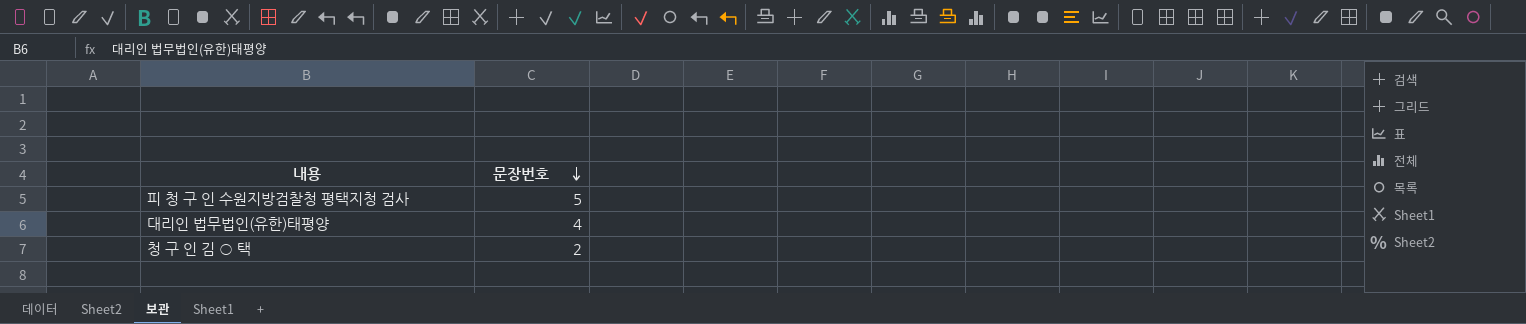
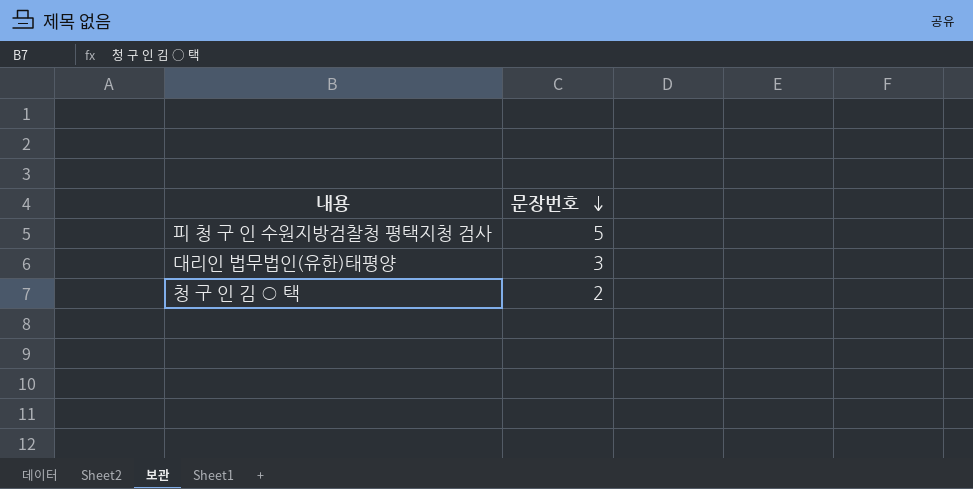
대리인 법무법인(유한)태평양 | 문장번호: 4 -> 3

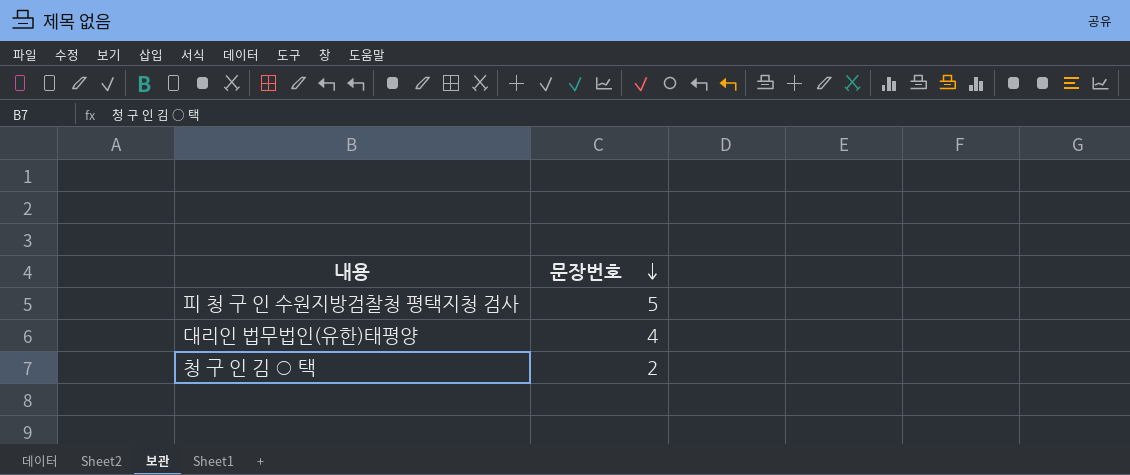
대리인 법무법인(유한)태평양 | 문장번호: 3 -> 4

